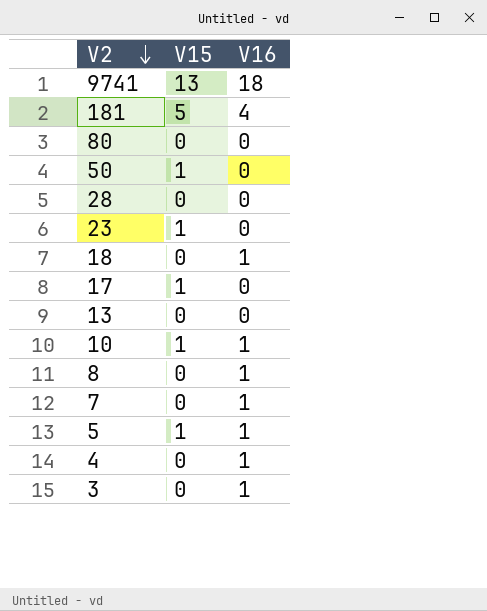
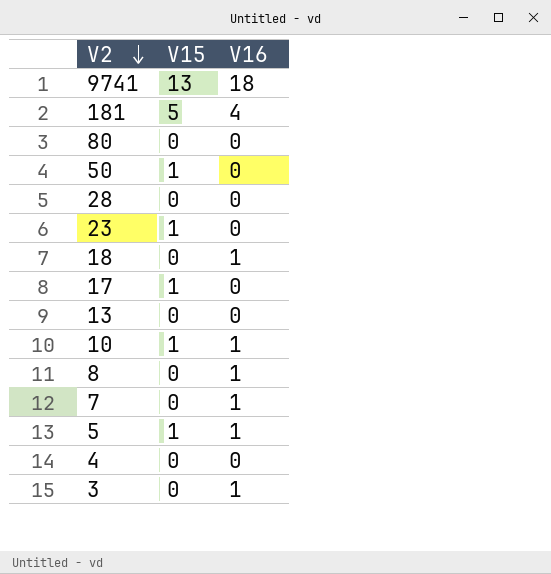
4 | V16: 1 -> 0

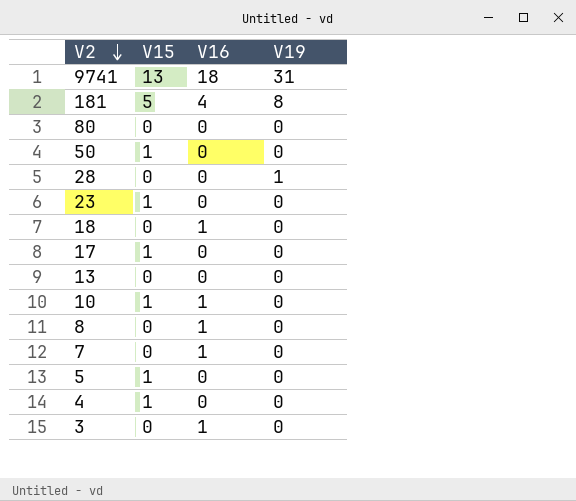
column V19 | position: none -> 4
5 | V16: 1 -> 0
4 | V15: 0 -> 1

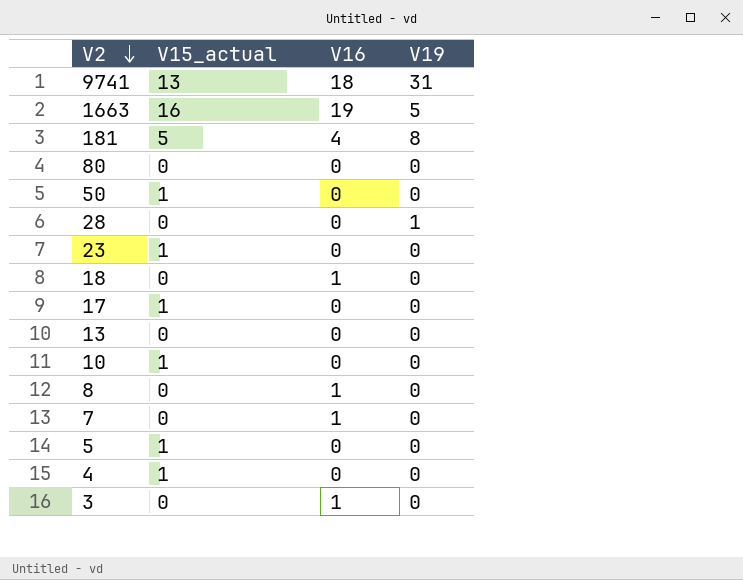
column name: V15 -> V15_actual
row 1663: none -> 16 | 19 | 5
10 | V16: 1 -> 0

